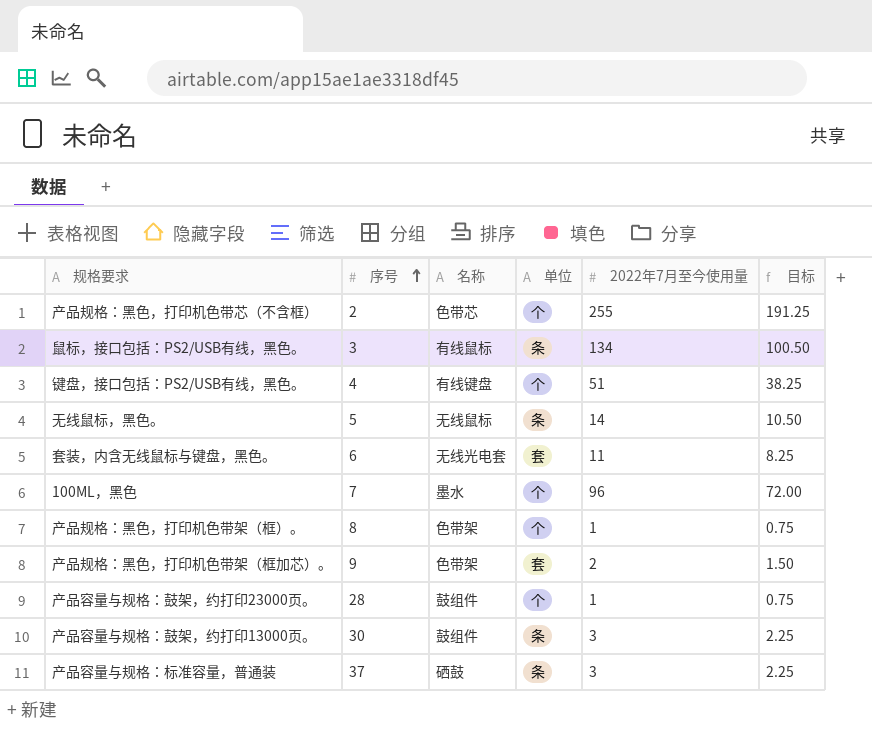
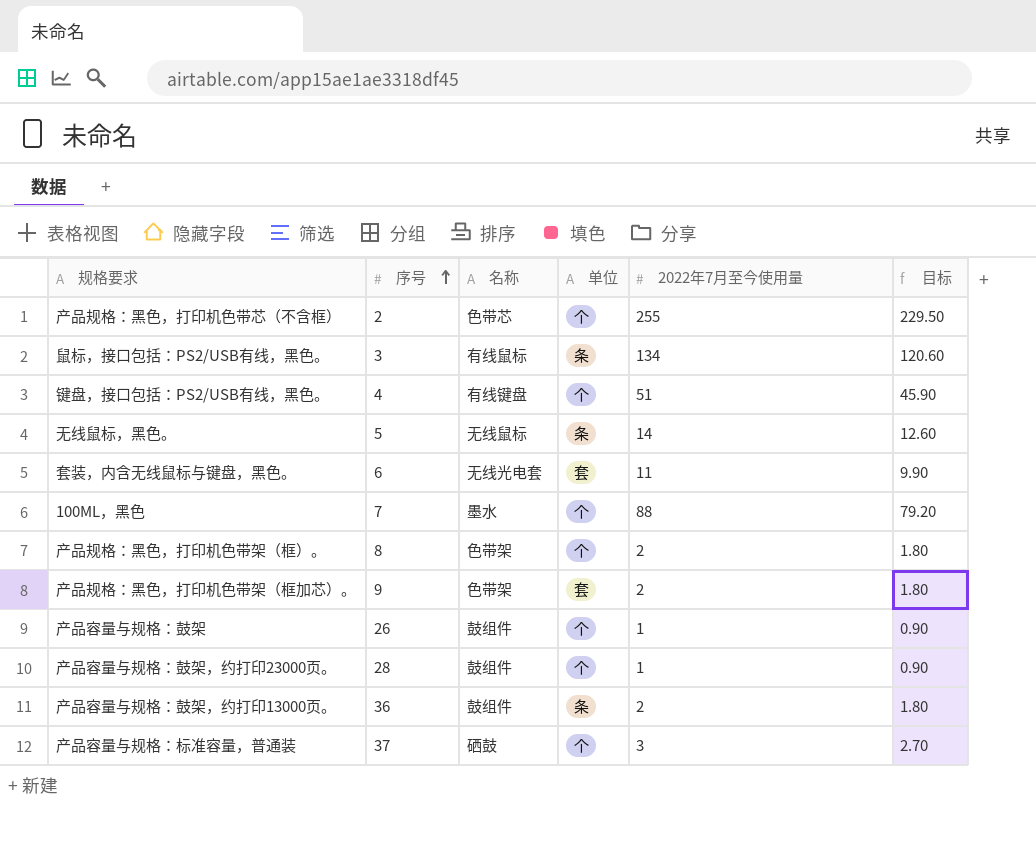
column 目标 | formula: [2022年7月至今使用量] * 0.75 -> [2022年7月至今使用量] * 0.9
100ML，黑色 | 2022年7月至今使用量: 96 -> 88
产品规格：黑色，打印机色带架（框）。 | 2022年7月至今使用量: 1 -> 2
row 产品容量与规格：鼓架: none -> 26 | 鼓组件 | 个 | 1 | 0.90
产品容量与规格：鼓架，约打印13000页。 | 序号: 30 -> 36
产品容量与规格：鼓架，约打印13000页。 | 2022年7月至今使用量: 3 -> 2
产品容量与规格：标准容量，普通装 | 单位: 条 -> 个

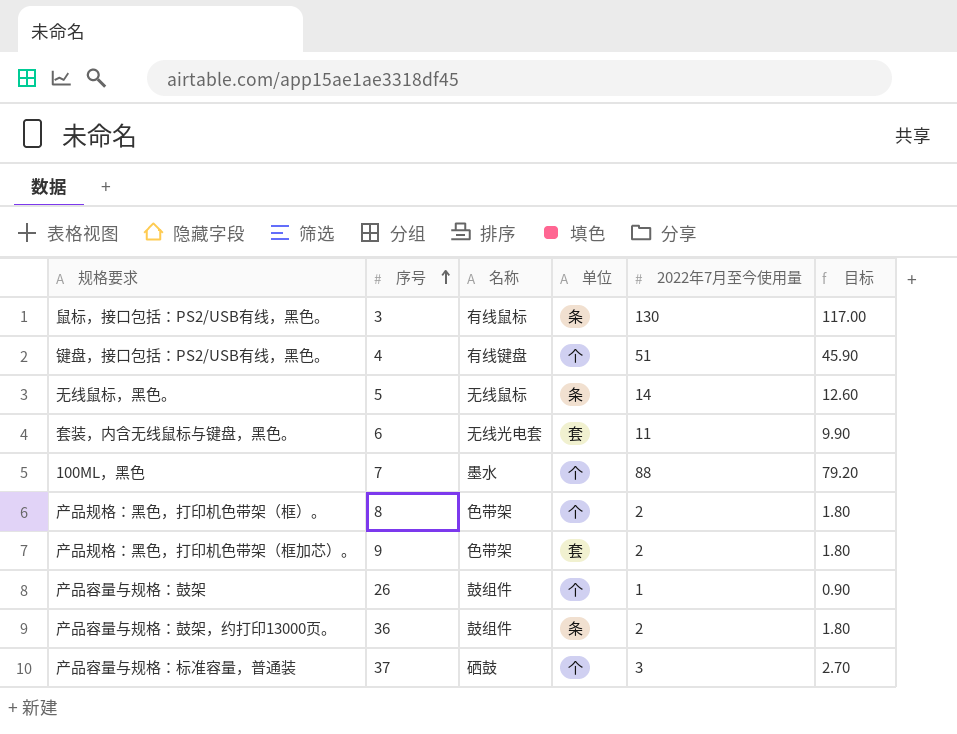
row 产品规格：黑色，打印机色带芯（不含框）: 2 | 色带芯 | 个 | 255 | 229.50 -> none
row 产品容量与规格：鼓架，约打印23000页。: 28 | 鼓组件 | 个 | 1 | 0.90 -> none
鼠标，接口包括：PS2/USB有线，黑色。 | 2022年7月至今使用量: 134 -> 130
鼠标，接口包括：PS2/USB有线，黑色。 | 目标: 120.60 -> 117.00

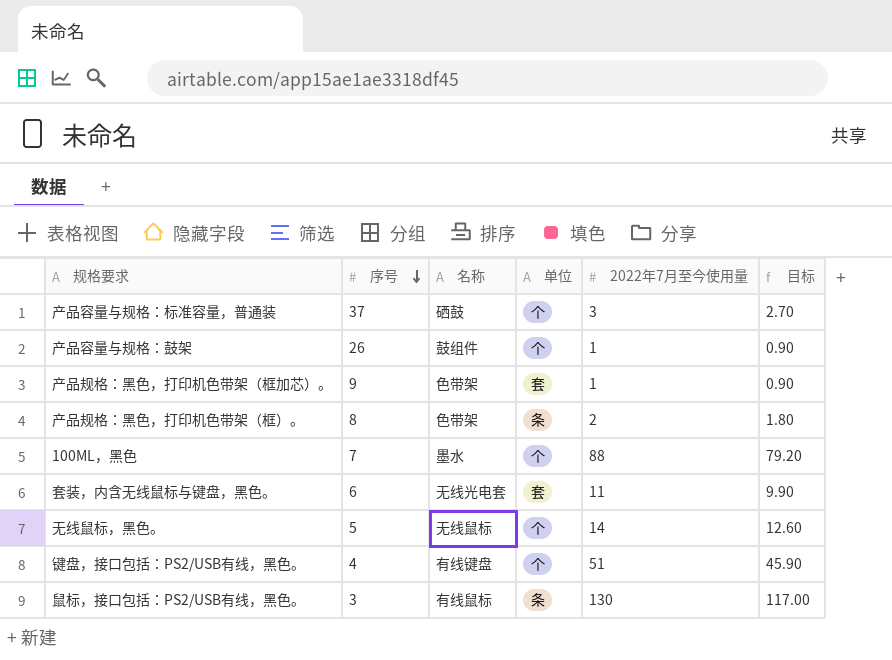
row order: 序号 ascending -> 序号 descending
row 产品容量与规格：鼓架，约打印13000页。: 36 | 鼓组件 | 条 | 2 | 1.80 -> none
产品规格：黑色，打印机色带架（框加芯）。 | 2022年7月至今使用量: 2 -> 1
产品规格：黑色，打印机色带架（框加芯）。 | 目标: 1.80 -> 0.90
产品规格：黑色，打印机色带架（框）。 | 单位: 个 -> 条
无线鼠标，黑色。 | 单位: 条 -> 个

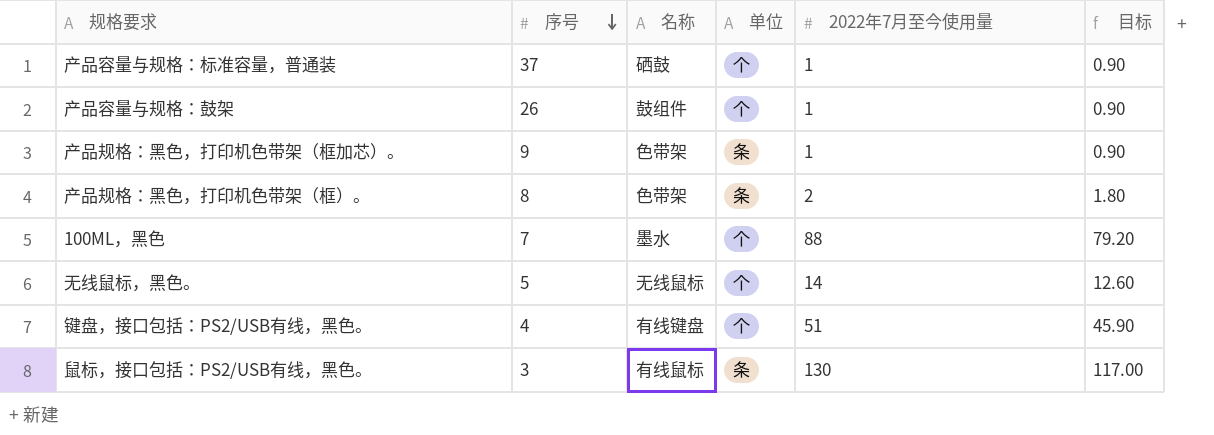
row 套装，内含无线鼠标与键盘，黑色。: 6 | 无线光电套 | 套 | 11 | 9.90 -> none
产品容量与规格：标准容量，普通装 | 2022年7月至今使用量: 3 -> 1
产品容量与规格：标准容量，普通装 | 目标: 2.70 -> 0.90
产品规格：黑色，打印机色带架（框加芯）。 | 单位: 套 -> 条

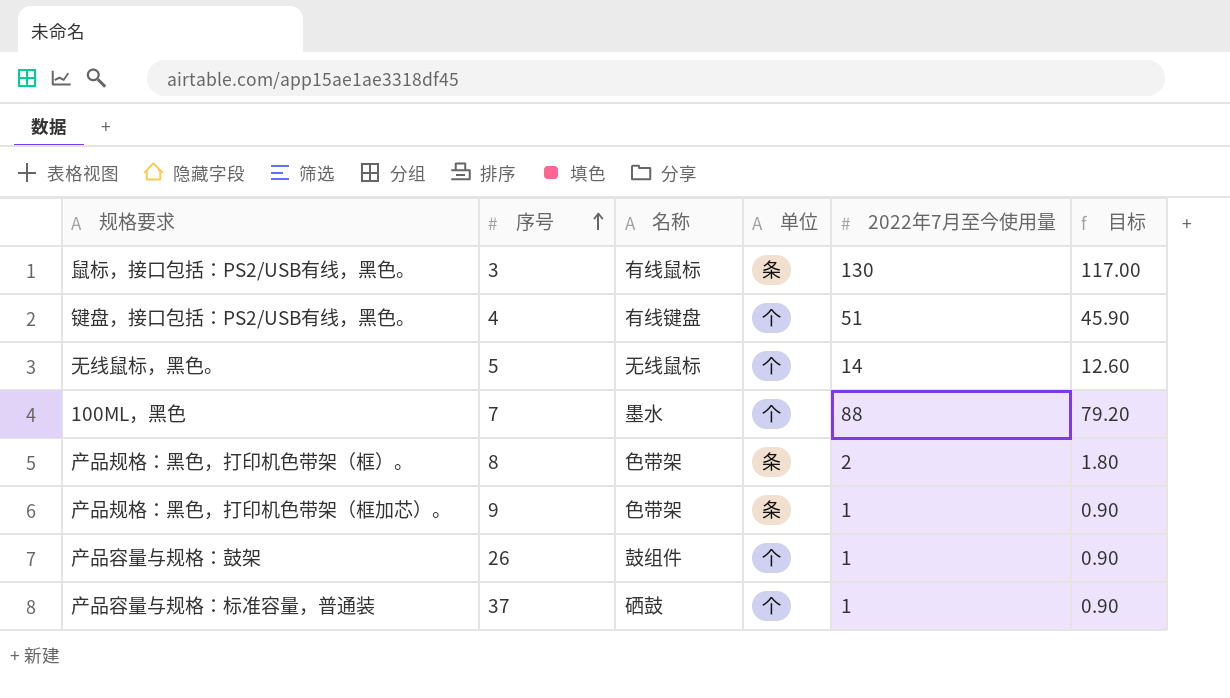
row order: 序号 descending -> 序号 ascending

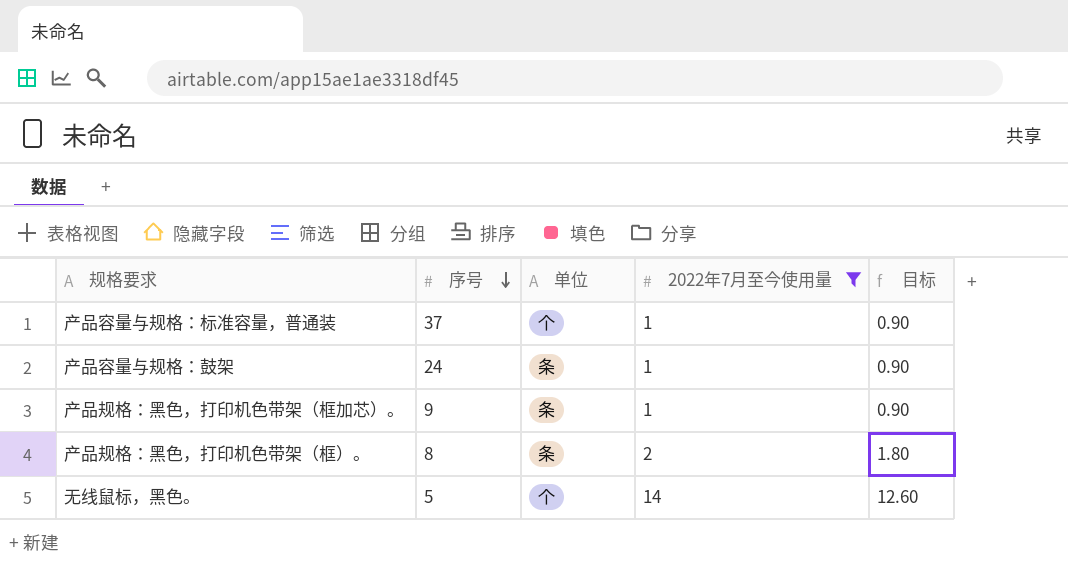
filter: none -> 2022年7月至今使用量 <= 14
row order: 序号 ascending -> 序号 descending
column 名称 | position: 3 -> none
产品容量与规格：鼓架 | 序号: 26 -> 24
产品容量与规格：鼓架 | 单位: 个 -> 条

